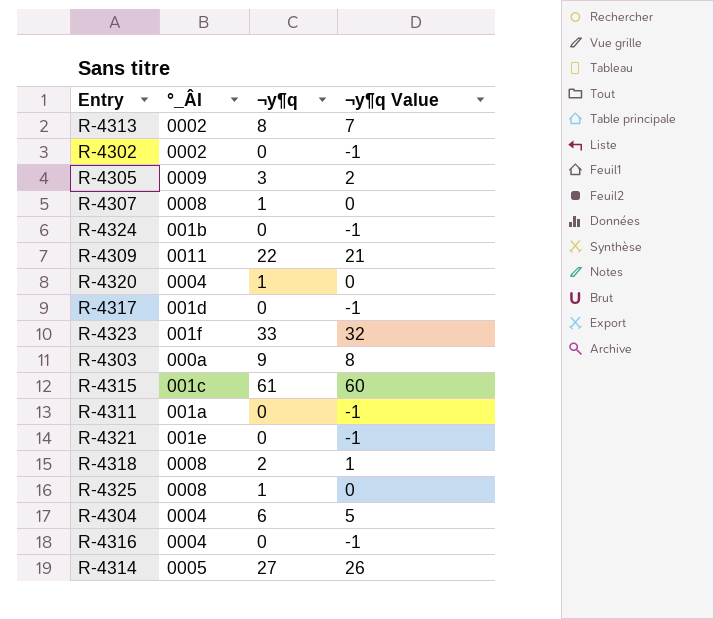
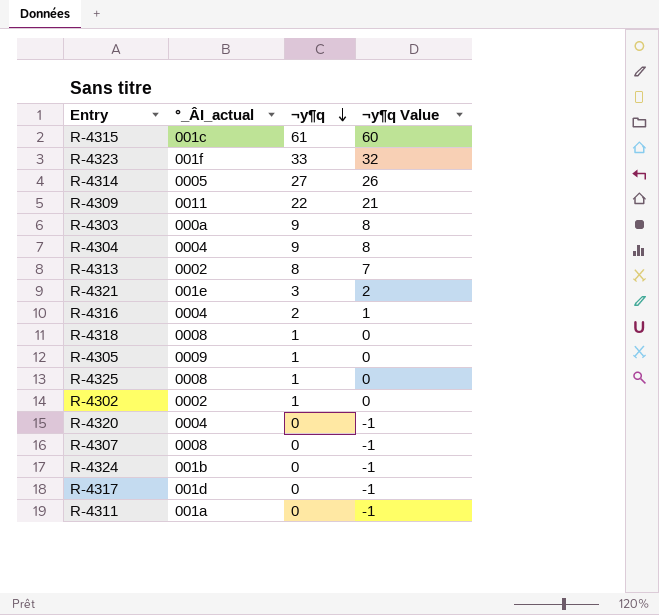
row order: none -> ¬y¶q descending
column name: °_ÂI -> °_ÂI_actual
R-4304 | ¬y¶q: 6 -> 9
R-4304 | ¬y¶q Value: 5 -> 8
R-4321 | ¬y¶q: 0 -> 3
R-4321 | ¬y¶q Value: -1 -> 2
R-4316 | ¬y¶q: 0 -> 2
R-4316 | ¬y¶q Value: -1 -> 1
R-4318 | ¬y¶q: 2 -> 1
R-4318 | ¬y¶q Value: 1 -> 0
R-4305 | ¬y¶q: 3 -> 1
R-4305 | ¬y¶q Value: 2 -> 0
R-4302 | ¬y¶q: 0 -> 1
R-4302 | ¬y¶q Value: -1 -> 0
R-4320 | ¬y¶q: 1 -> 0
R-4320 | ¬y¶q Value: 0 -> -1
R-4307 | ¬y¶q: 1 -> 0
R-4307 | ¬y¶q Value: 0 -> -1

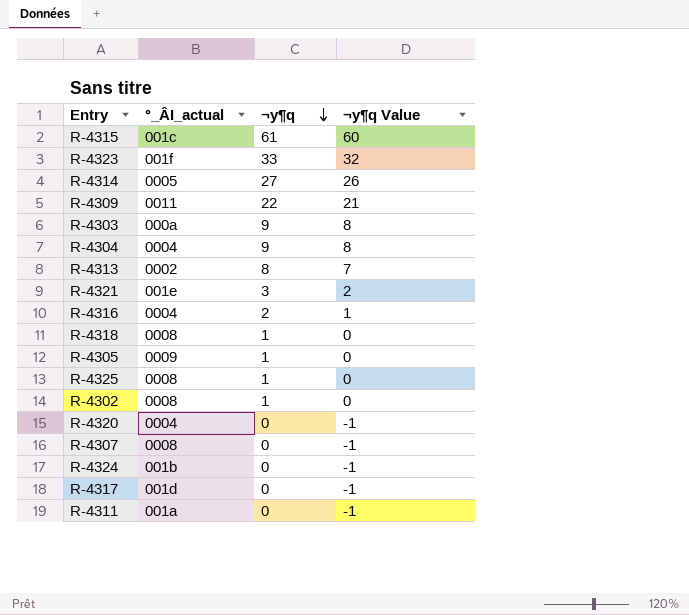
R-4302 | °_ÂI_actual: 0002 -> 0008

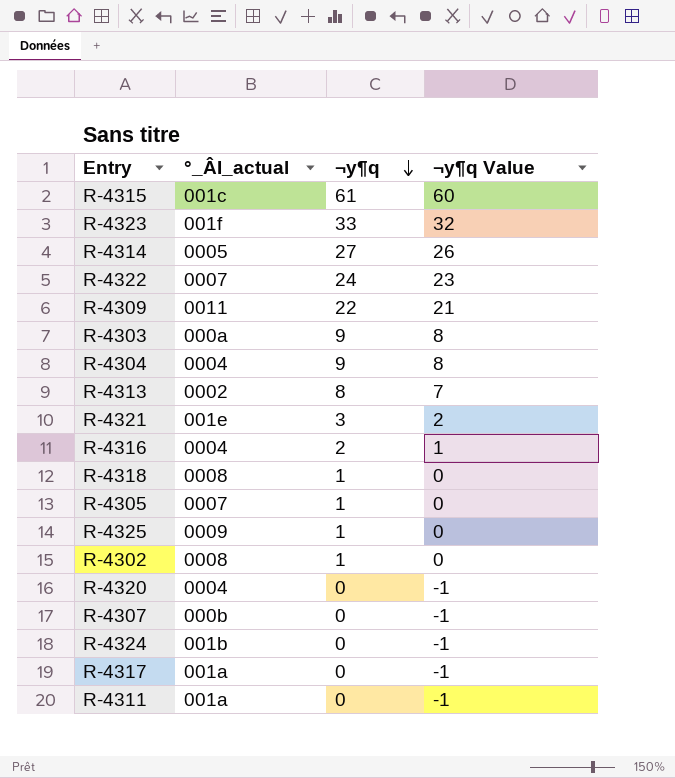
row R-4322: none -> 0007 | 24 | 23
R-4305 | °_ÂI_actual: 0009 -> 0007
R-4325 | °_ÂI_actual: 0008 -> 0009
R-4307 | °_ÂI_actual: 0008 -> 000b
R-4317 | °_ÂI_actual: 001d -> 001a

